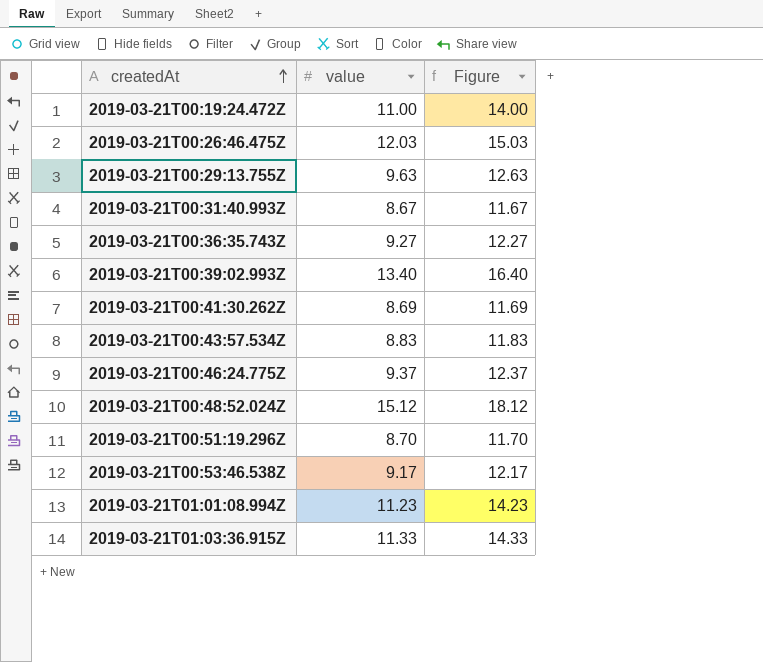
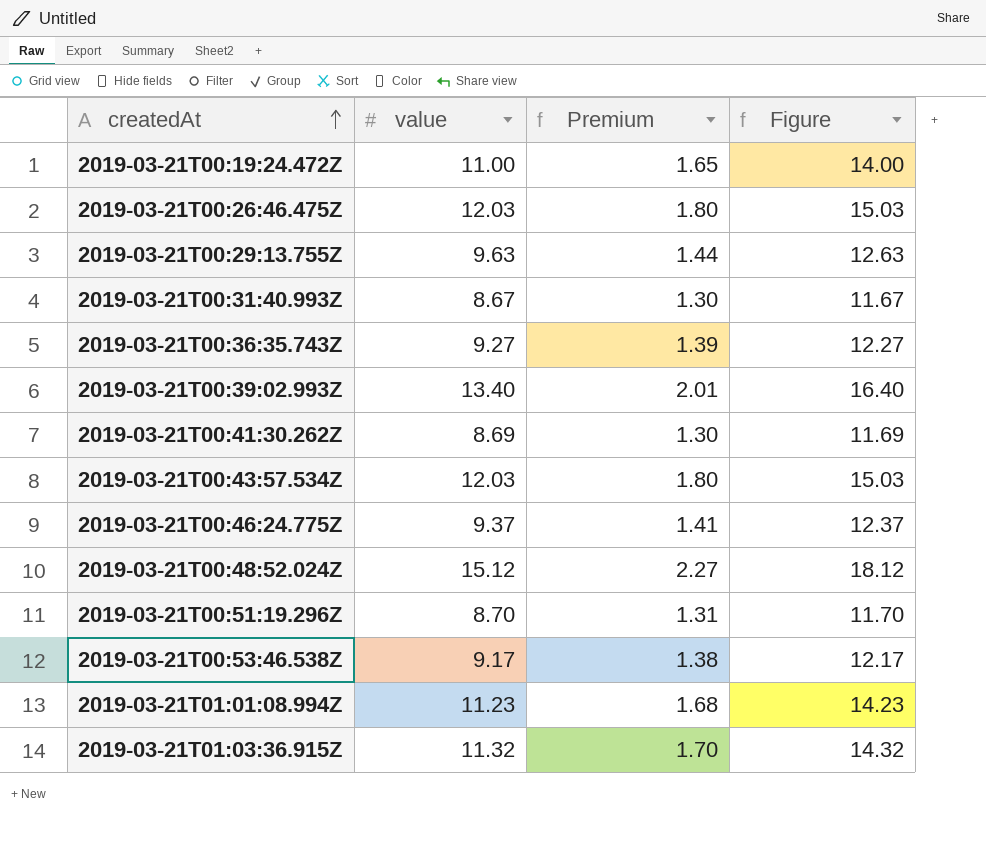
column Premium | formula: none -> [value] * 0.15
2019-03-21T00:43:57.534Z | value: 8.83 -> 12.03
2019-03-21T00:43:57.534Z | Figure: 11.83 -> 15.03
2019-03-21T01:03:36.915Z | value: 11.33 -> 11.32
2019-03-21T01:03:36.915Z | Figure: 14.33 -> 14.32

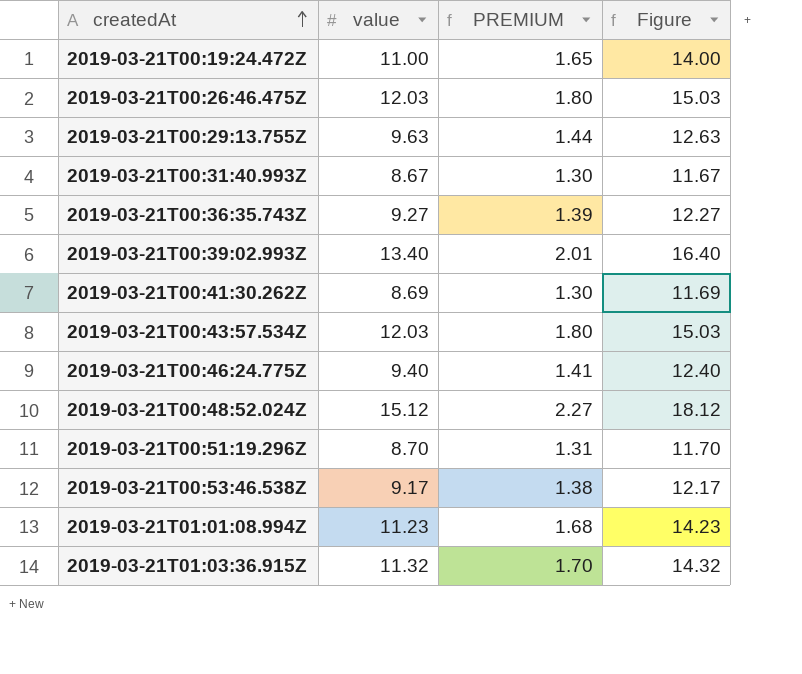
column name: Premium -> PREMIUM
2019-03-21T00:46:24.775Z | value: 9.37 -> 9.40
2019-03-21T00:46:24.775Z | Figure: 12.37 -> 12.40

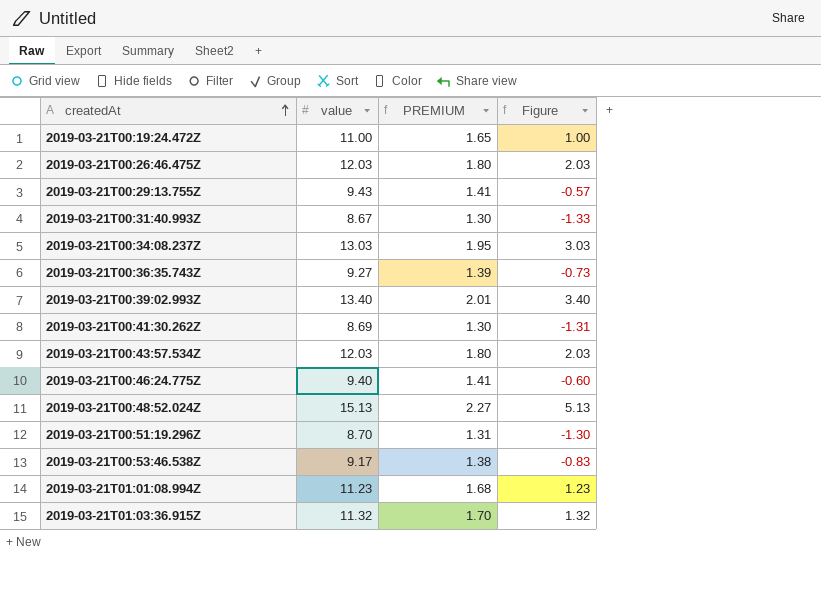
column Figure | formula: [value] + 3 -> [value] - 10
2019-03-21T00:29:13.755Z | value: 9.63 -> 9.43
2019-03-21T00:29:13.755Z | PREMIUM: 1.44 -> 1.41
row 2019-03-21T00:34:08.237Z: none -> 13.03 | 1.95 | 3.03
2019-03-21T00:48:52.024Z | value: 15.12 -> 15.13

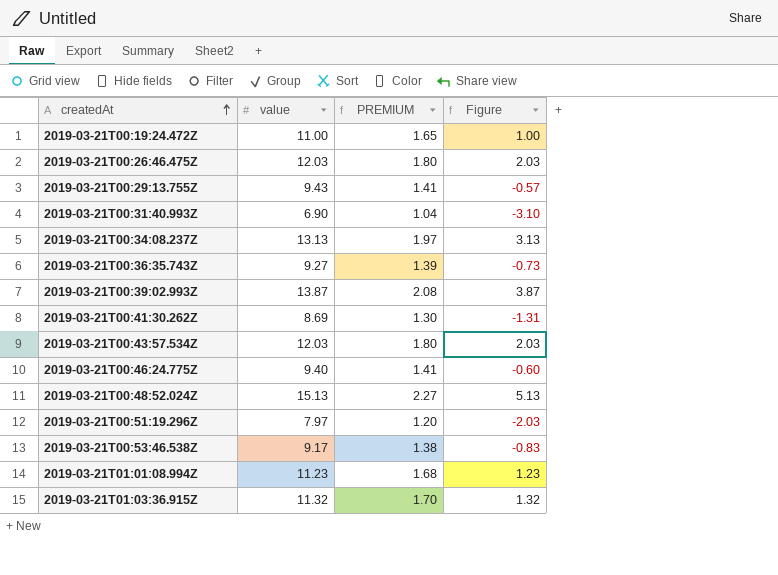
2019-03-21T00:31:40.993Z | value: 8.67 -> 6.90
2019-03-21T00:31:40.993Z | PREMIUM: 1.30 -> 1.04
2019-03-21T00:31:40.993Z | Figure: -1.33 -> -3.10
2019-03-21T00:34:08.237Z | value: 13.03 -> 13.13
2019-03-21T00:34:08.237Z | PREMIUM: 1.95 -> 1.97
2019-03-21T00:34:08.237Z | Figure: 3.03 -> 3.13
2019-03-21T00:39:02.993Z | value: 13.40 -> 13.87
2019-03-21T00:39:02.993Z | PREMIUM: 2.01 -> 2.08
2019-03-21T00:39:02.993Z | Figure: 3.40 -> 3.87
2019-03-21T00:51:19.296Z | value: 8.70 -> 7.97
2019-03-21T00:51:19.296Z | PREMIUM: 1.31 -> 1.20
2019-03-21T00:51:19.296Z | Figure: -1.30 -> -2.03

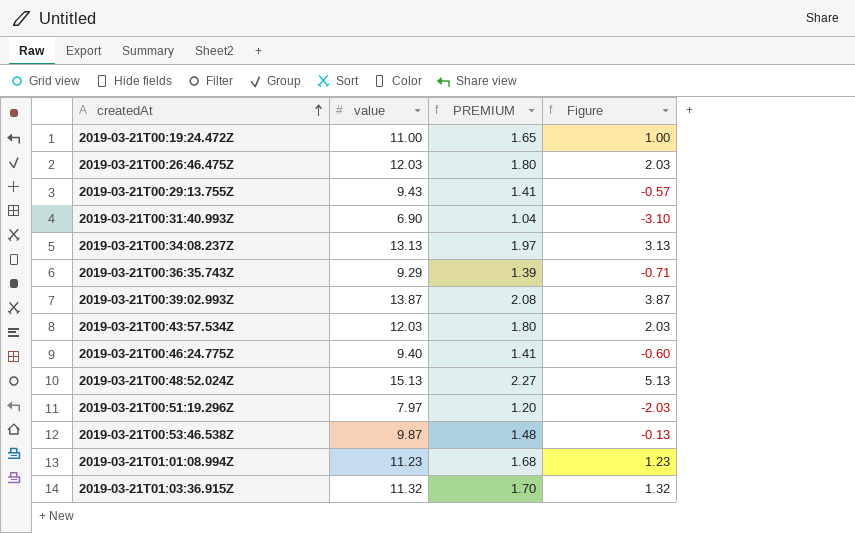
row 2019-03-21T00:41:30.262Z: 8.69 | 1.30 | -1.31 -> none
2019-03-21T00:36:35.743Z | value: 9.27 -> 9.29
2019-03-21T00:36:35.743Z | Figure: -0.73 -> -0.71
2019-03-21T00:53:46.538Z | value: 9.17 -> 9.87
2019-03-21T00:53:46.538Z | PREMIUM: 1.38 -> 1.48
2019-03-21T00:53:46.538Z | Figure: -0.83 -> -0.13

